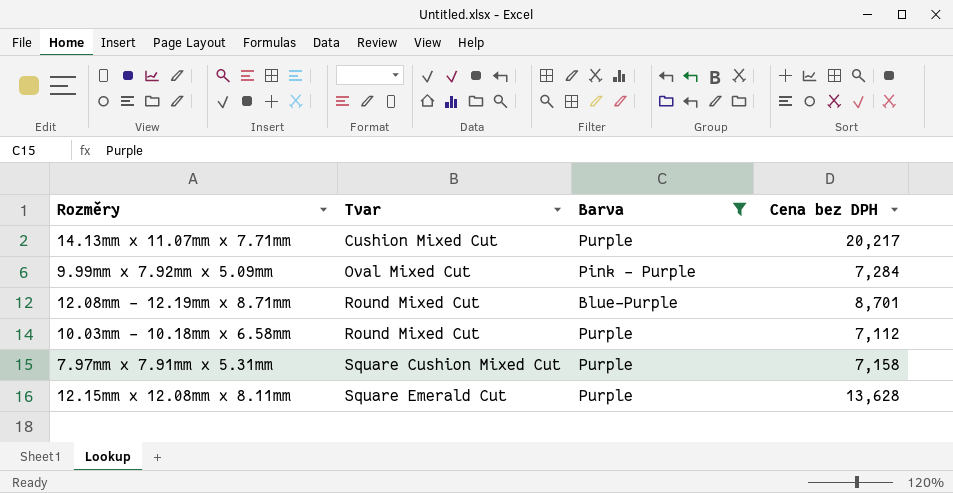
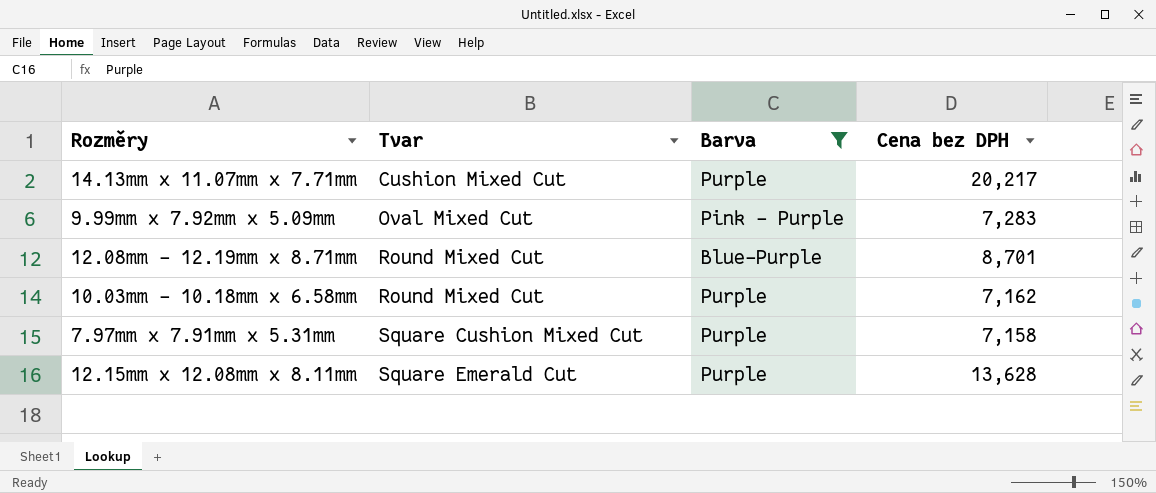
9.99mm x 7.92mm x 5.09mm | Cena bez DPH: 7,284 -> 7,283
10.03mm - 10.18mm x 6.58mm | Cena bez DPH: 7,112 -> 7,162

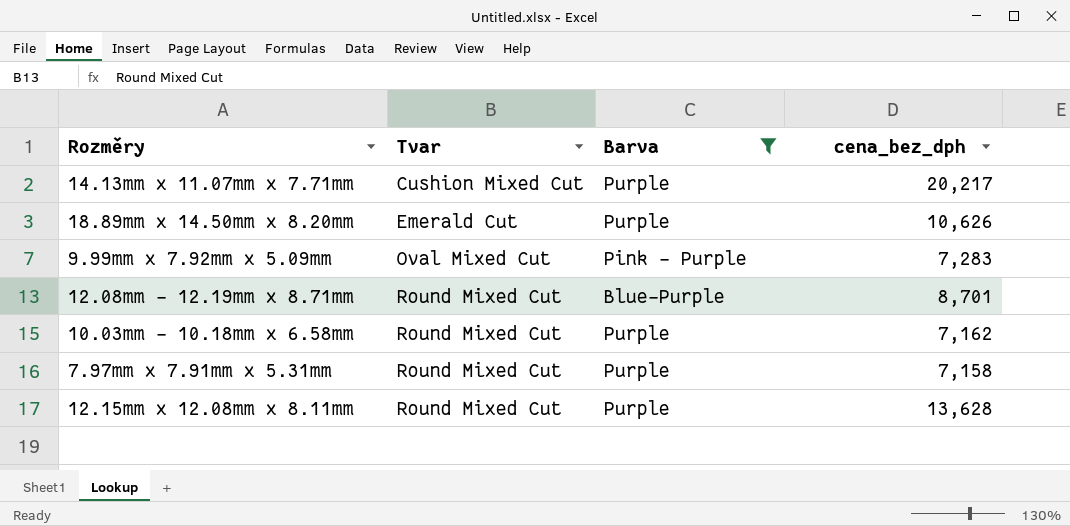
column name: Cena bez DPH -> cena_bez_dph
row 18.89mm x 14.50mm x 8.20mm: none -> Emerald Cut | Purple | 10,626
7.97mm x 7.91mm x 5.31mm | Tvar: Square Cushion Mixed Cut -> Round Mixed Cut
12.15mm x 12.08mm x 8.11mm | Tvar: Square Emerald Cut -> Round Mixed Cut

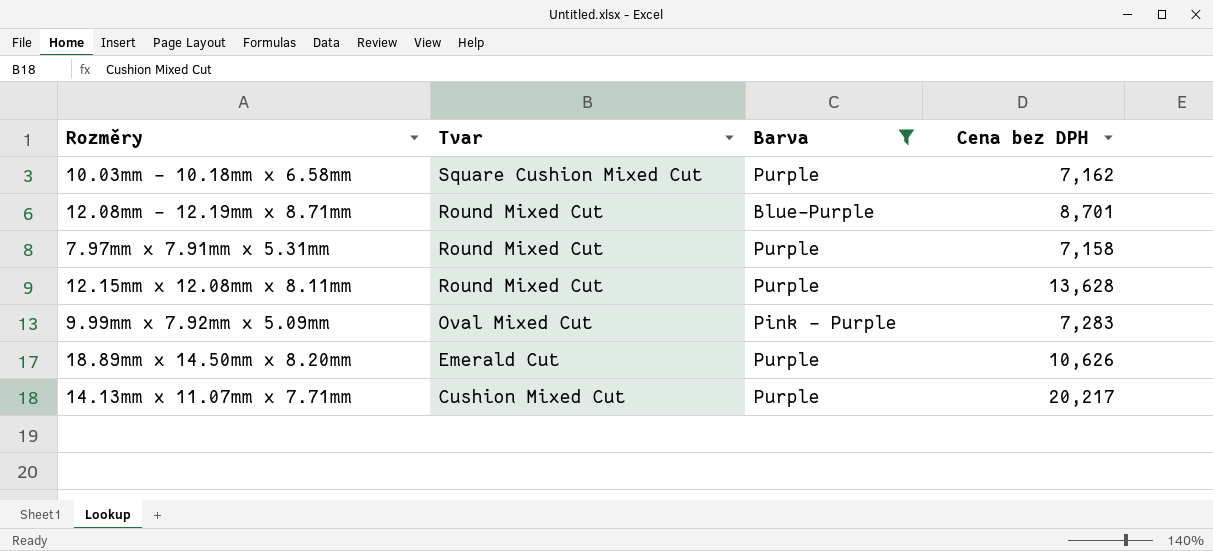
row order: Tvar ascending -> Tvar descending
column name: cena_bez_dph -> Cena bez DPH
10.03mm - 10.18mm x 6.58mm | Tvar: Round Mixed Cut -> Square Cushion Mixed Cut

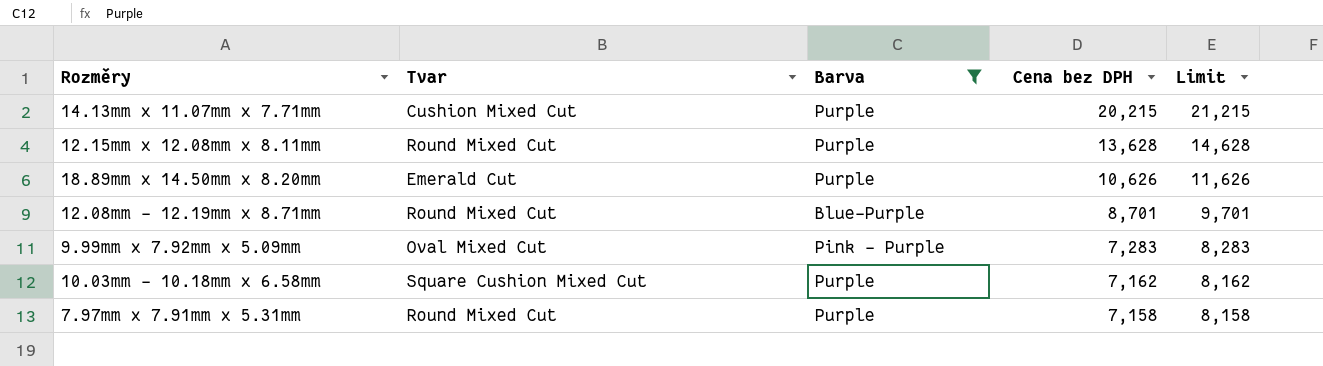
row order: Tvar descending -> Cena bez DPH descending
column Limit | formula: none -> [Cena bez DPH] + 1000
14.13mm x 11.07mm x 7.71mm | Cena bez DPH: 20,217 -> 20,215

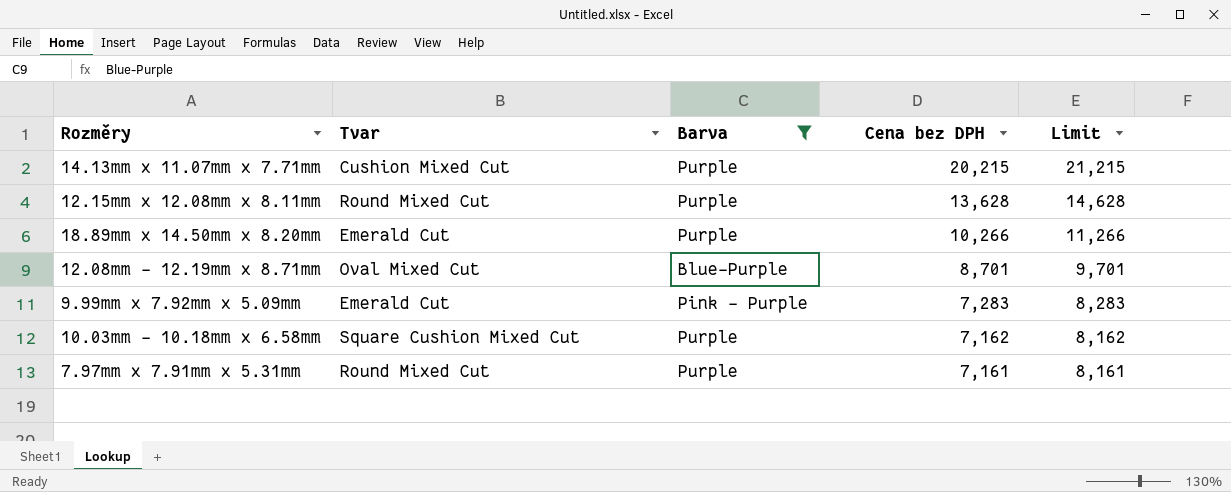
18.89mm x 14.50mm x 8.20mm | Cena bez DPH: 10,626 -> 10,266
18.89mm x 14.50mm x 8.20mm | Limit: 11,626 -> 11,266
12.08mm - 12.19mm x 8.71mm | Tvar: Round Mixed Cut -> Oval Mixed Cut
9.99mm x 7.92mm x 5.09mm | Tvar: Oval Mixed Cut -> Emerald Cut
7.97mm x 7.91mm x 5.31mm | Cena bez DPH: 7,158 -> 7,161
7.97mm x 7.91mm x 5.31mm | Limit: 8,158 -> 8,161

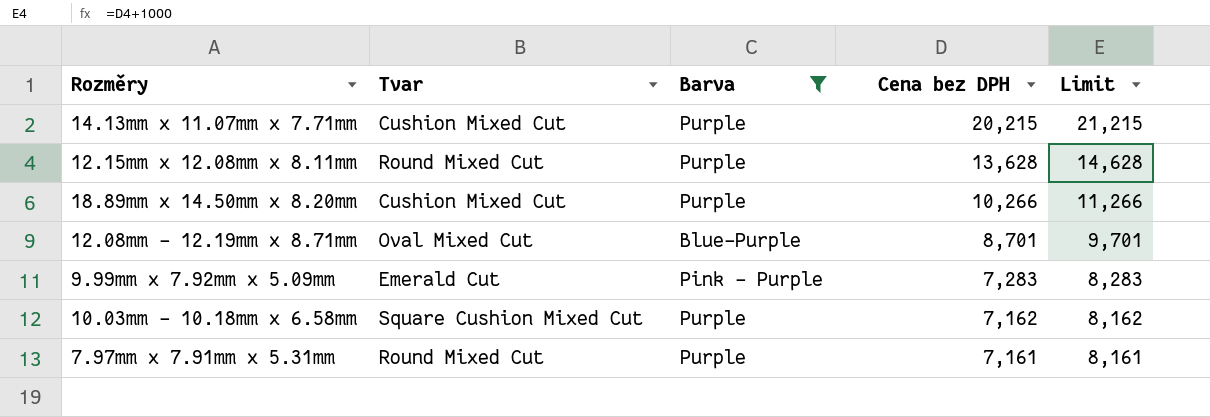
18.89mm x 14.50mm x 8.20mm | Tvar: Emerald Cut -> Cushion Mixed Cut

